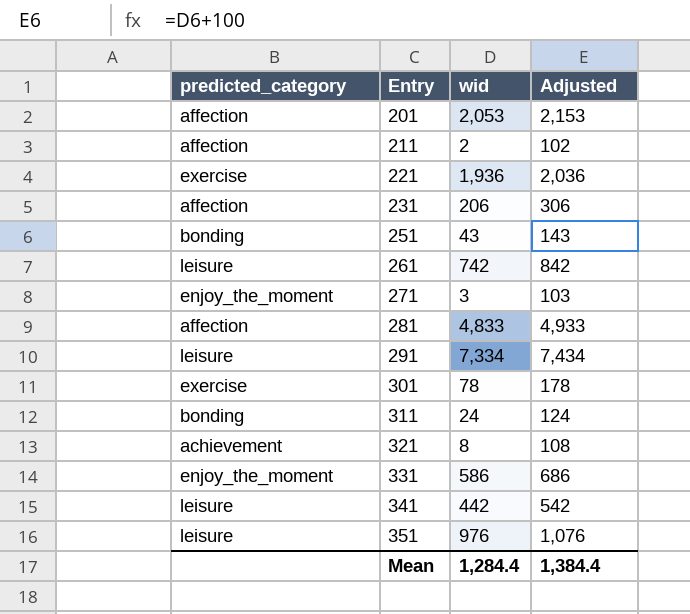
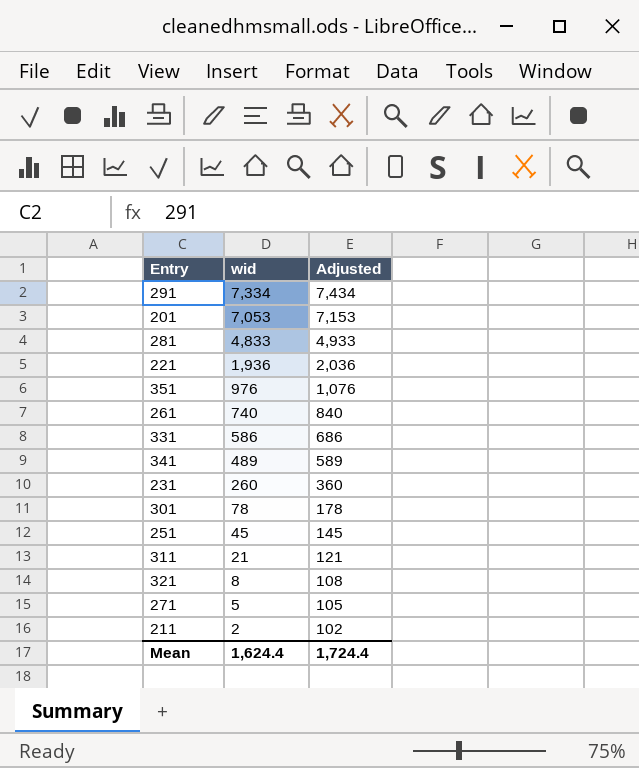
row order: Entry ascending -> wid descending
column predicted_category | position: 1 -> none
201 | wid: 2,053 -> 7,053
201 | Adjusted: 2,153 -> 7,153
261 | wid: 742 -> 740
261 | Adjusted: 842 -> 840
341 | wid: 442 -> 489
341 | Adjusted: 542 -> 589
231 | wid: 206 -> 260
231 | Adjusted: 306 -> 360
251 | wid: 43 -> 45
251 | Adjusted: 143 -> 145
311 | wid: 24 -> 21
311 | Adjusted: 124 -> 121
271 | wid: 3 -> 5
271 | Adjusted: 103 -> 105
Mean | wid: 1,284.4 -> 1,624.4
Mean | Adjusted: 1,384.4 -> 1,724.4

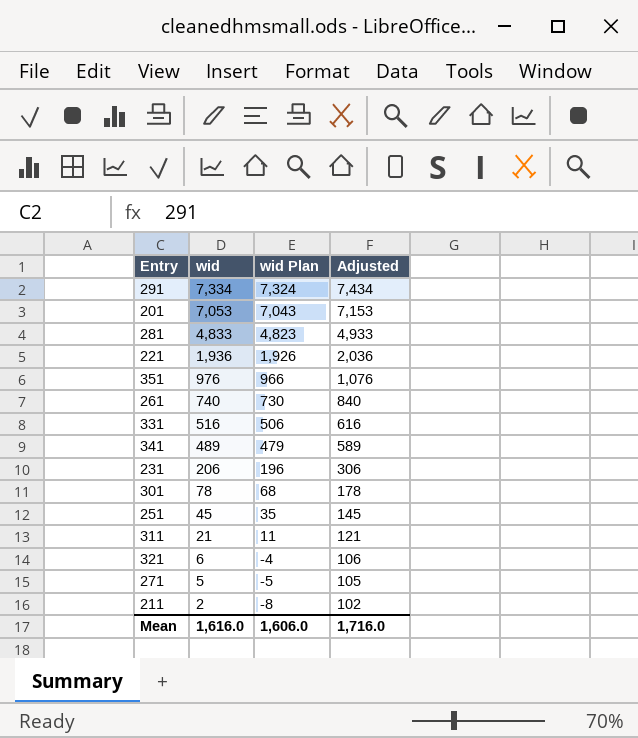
column wid Plan | formula: none -> [wid] - 10
331 | wid: 586 -> 516
331 | Adjusted: 686 -> 616
231 | wid: 260 -> 206
231 | Adjusted: 360 -> 306
321 | wid: 8 -> 6
321 | Adjusted: 108 -> 106
Mean | wid: 1,624.4 -> 1,616.0
Mean | Adjusted: 1,724.4 -> 1,716.0

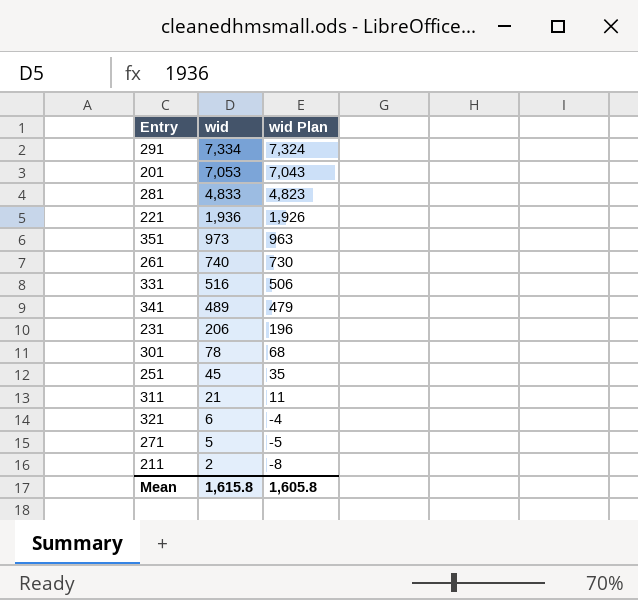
column Adjusted | formula: [wid] + 100 -> none
351 | wid: 976 -> 973
351 | wid Plan: 966 -> 963
Mean | wid: 1,616.0 -> 1,615.8
Mean | wid Plan: 1,606.0 -> 1,605.8

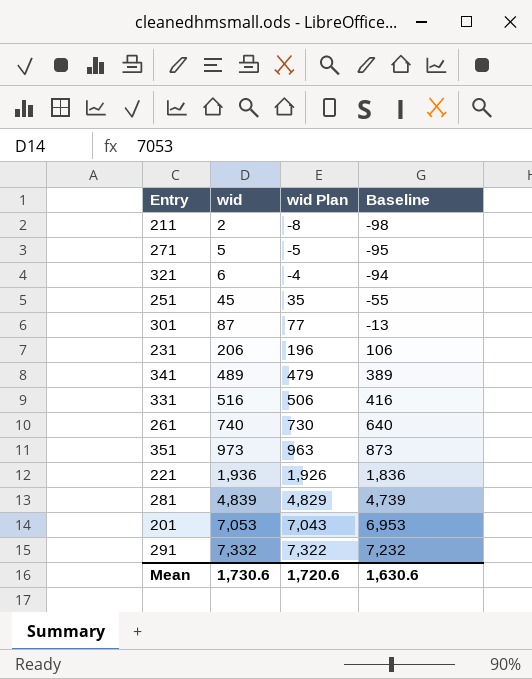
row order: wid descending -> wid ascending
column Baseline | formula: none -> [wid] - 100
row 311: 21 | 11 -> none
301 | wid: 78 -> 87
301 | wid Plan: 68 -> 77
281 | wid: 4,833 -> 4,839
281 | wid Plan: 4,823 -> 4,829
291 | wid: 7,334 -> 7,332
291 | wid Plan: 7,324 -> 7,322
Mean | wid: 1,615.8 -> 1,730.6
Mean | wid Plan: 1,605.8 -> 1,720.6

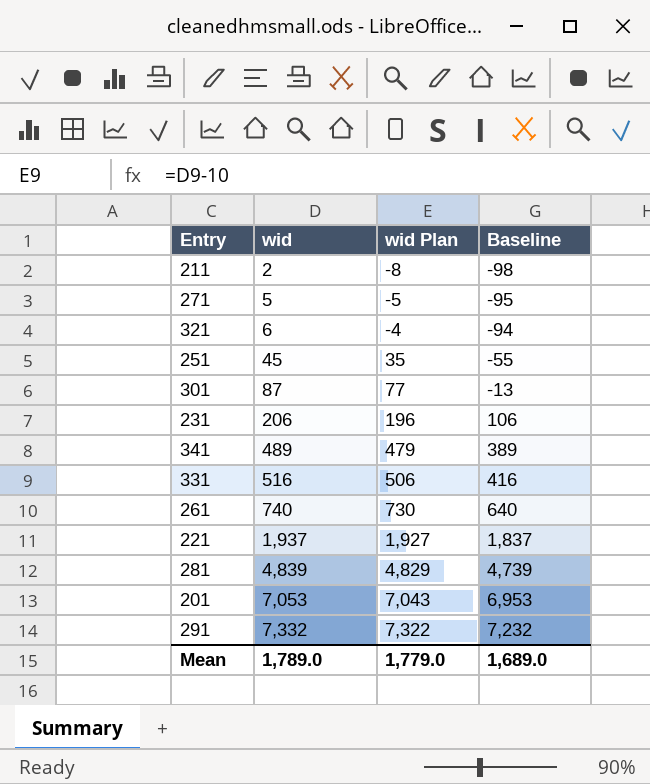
row 351: 973 | 963 | 873 -> none
221 | wid: 1,936 -> 1,937
221 | wid Plan: 1,926 -> 1,927
221 | Baseline: 1,836 -> 1,837
Mean | wid: 1,730.6 -> 1,789.0
Mean | wid Plan: 1,720.6 -> 1,779.0
Mean | Baseline: 1,630.6 -> 1,689.0

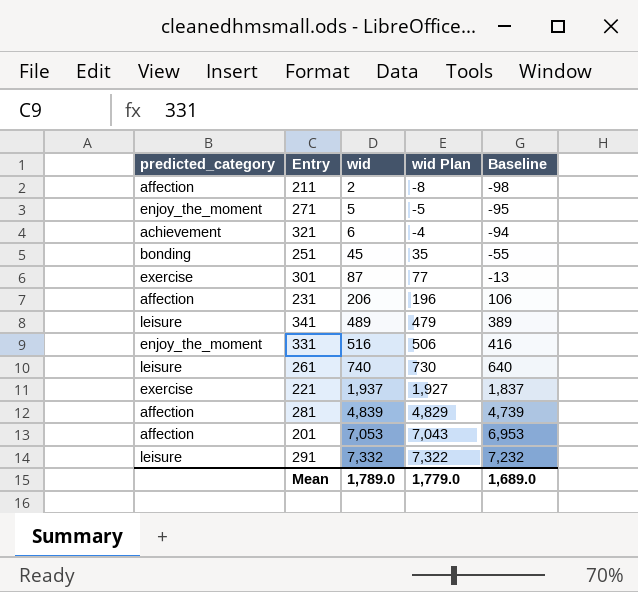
column predicted_category | position: none -> 1

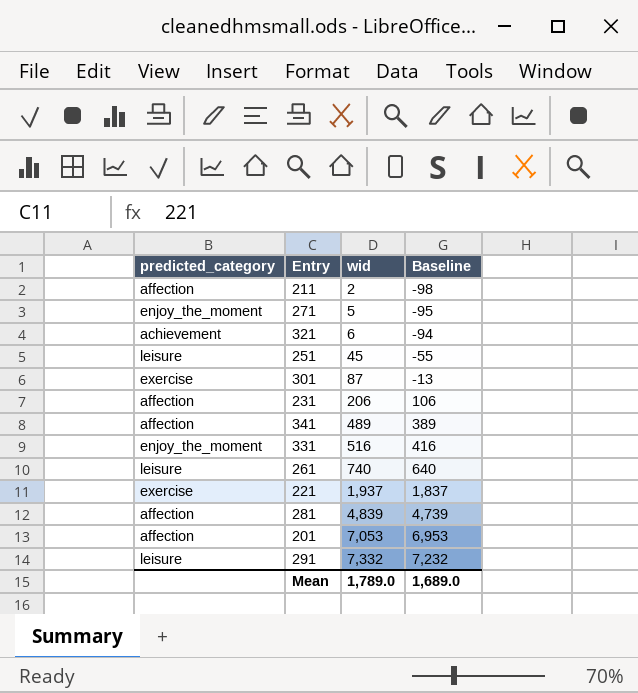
column wid Plan | formula: [wid] - 10 -> none
251 | predicted_category: bonding -> leisure
341 | predicted_category: leisure -> affection

